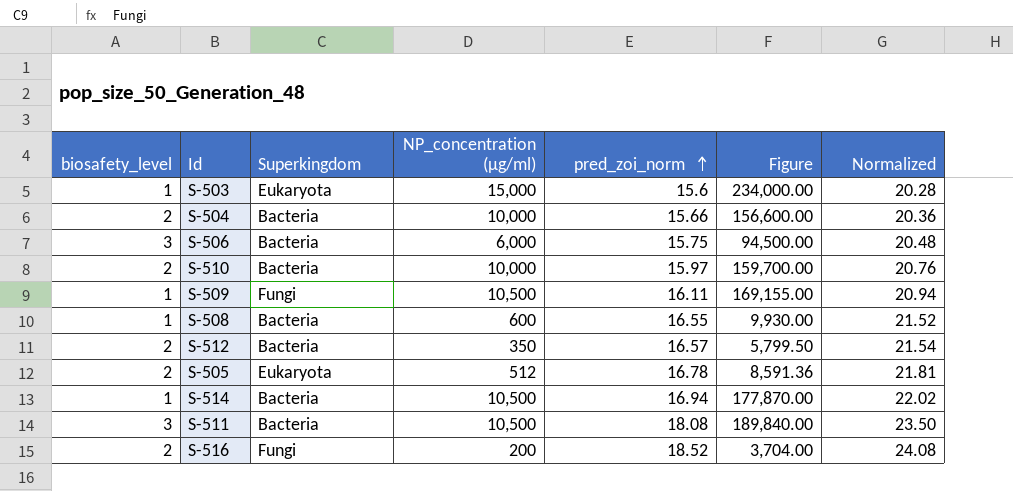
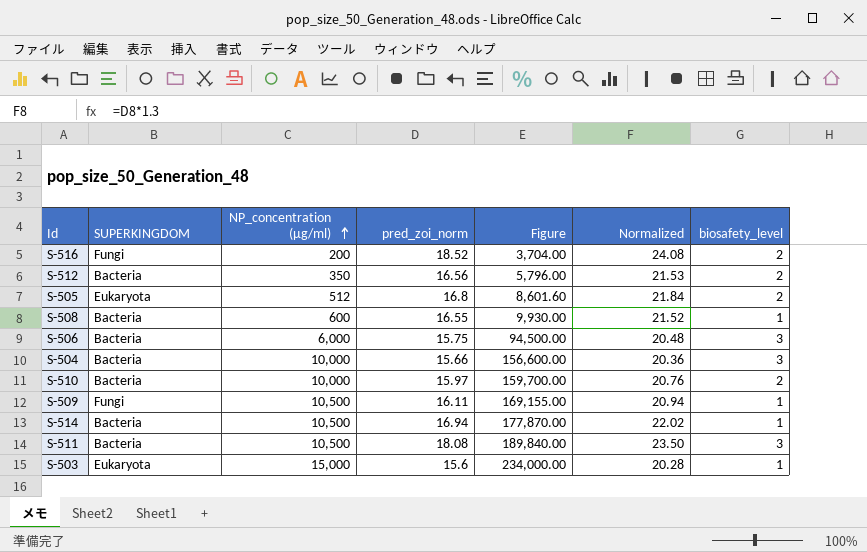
row order: pred_zoi_norm ascending -> NP_concentration (μg/ml) ascending
column name: Superkingdom -> SUPERKINGDOM
column biosafety_level | position: 1 -> 7
S-512 | pred_zoi_norm: 16.57 -> 16.56
S-512 | Figure: 5,799.50 -> 5,796.00
S-512 | Normalized: 21.54 -> 21.53
S-505 | pred_zoi_norm: 16.78 -> 16.8
S-505 | Figure: 8,591.36 -> 8,601.60
S-505 | Normalized: 21.81 -> 21.84
S-504 | biosafety_level: 2 -> 3

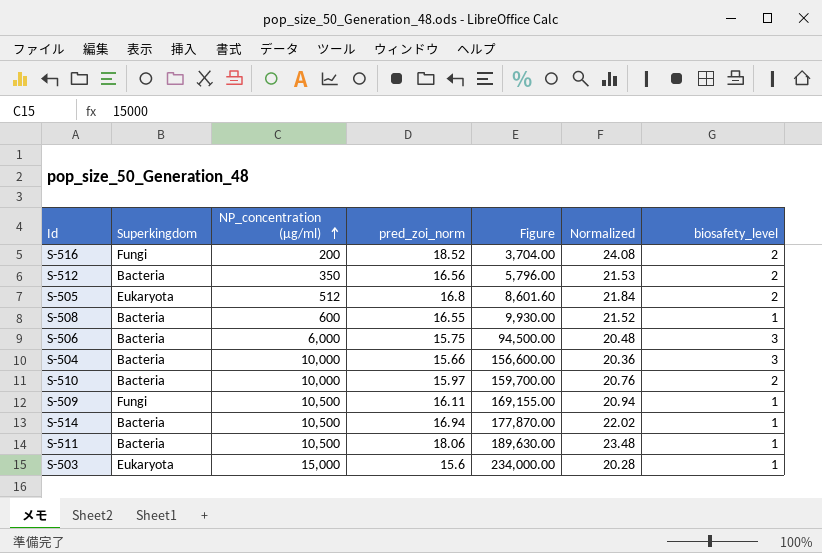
column name: SUPERKINGDOM -> Superkingdom
S-511 | pred_zoi_norm: 18.08 -> 18.06
S-511 | Figure: 189,840.00 -> 189,630.00
S-511 | Normalized: 23.50 -> 23.48
S-511 | biosafety_level: 3 -> 1

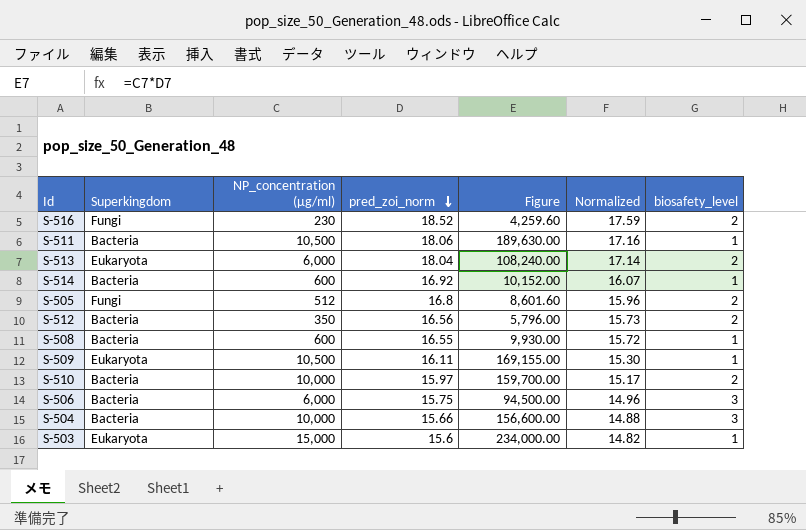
row order: NP_concentration (μg/ml) ascending -> pred_zoi_norm descending
column Normalized | formula: [pred_zoi_norm] * 1.3 -> [pred_zoi_norm] * 0.95
S-516 | NP_concentration (μg/ml): 200 -> 230
S-516 | Figure: 3,704.00 -> 4,259.60
row S-513: none -> Eukaryota | 6,000 | 18.04 | 108,240.00 | 17.14 | 2
S-514 | NP_concentration (μg/ml): 10,500 -> 600
S-514 | pred_zoi_norm: 16.94 -> 16.92
S-514 | Figure: 177,870.00 -> 10,152.00
S-505 | Superkingdom: Eukaryota -> Fungi
S-509 | Superkingdom: Fungi -> Eukaryota

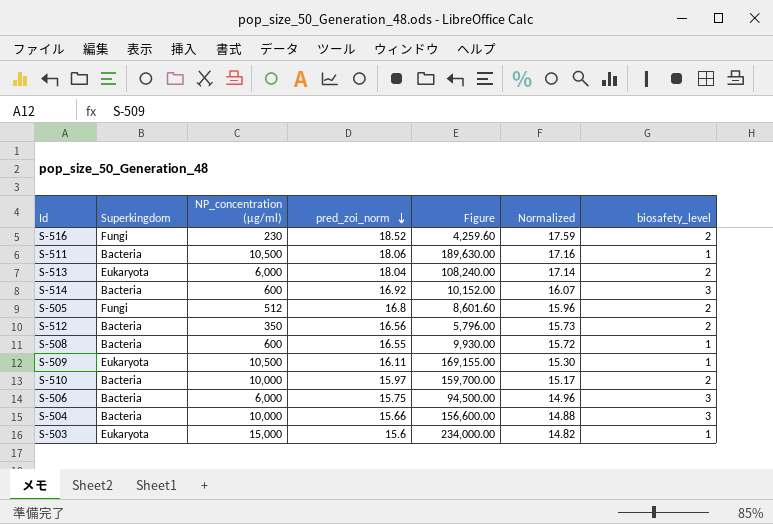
S-514 | biosafety_level: 1 -> 3

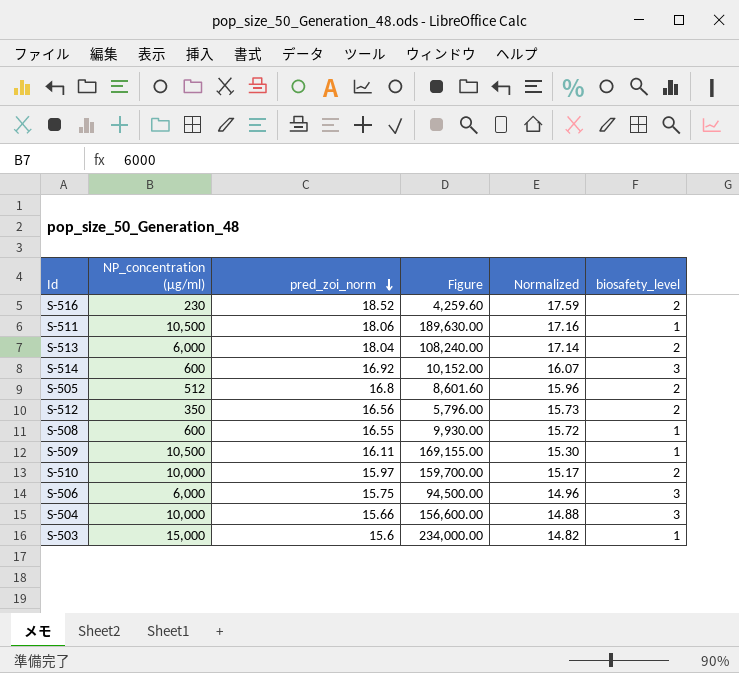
column Superkingdom | position: 2 -> none

